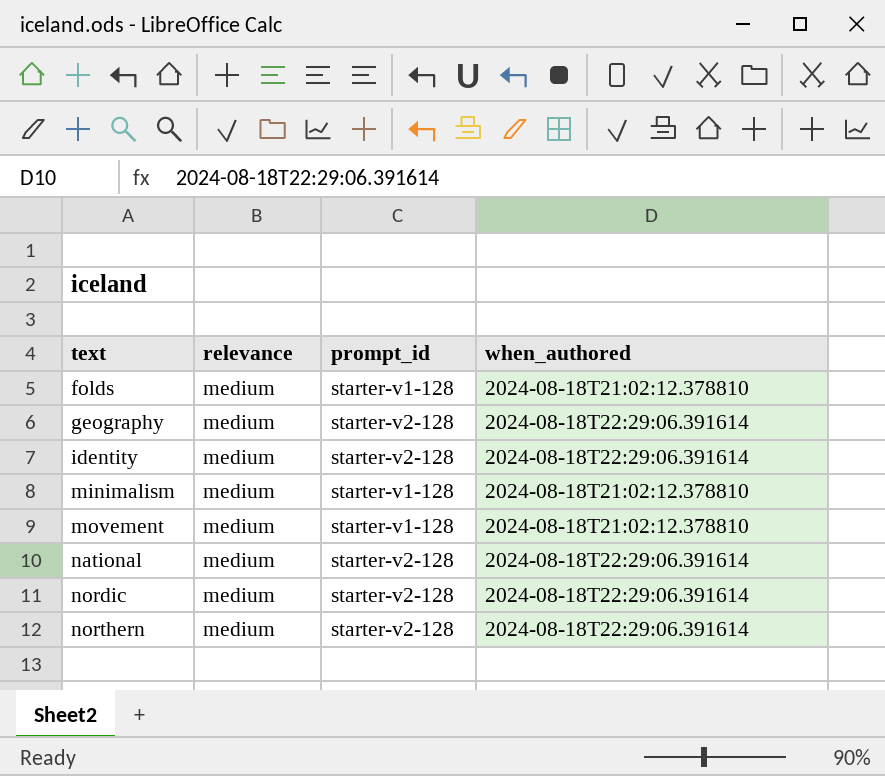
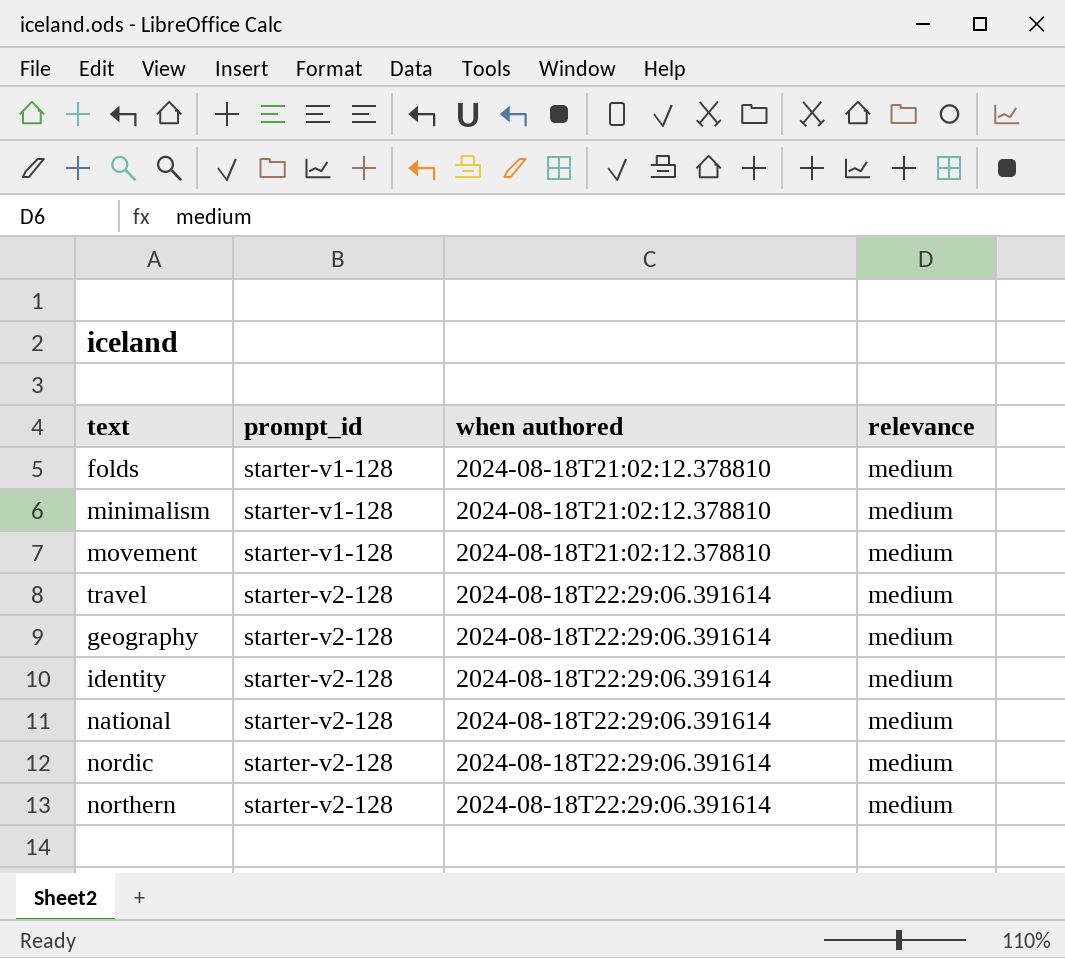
row order: text ascending -> prompt_id ascending
column name: when_authored -> when authored
column relevance | position: 2 -> 4
row travel: none -> starter-v2-128 | 2024-08-18T22:29:06.391614 | medium

